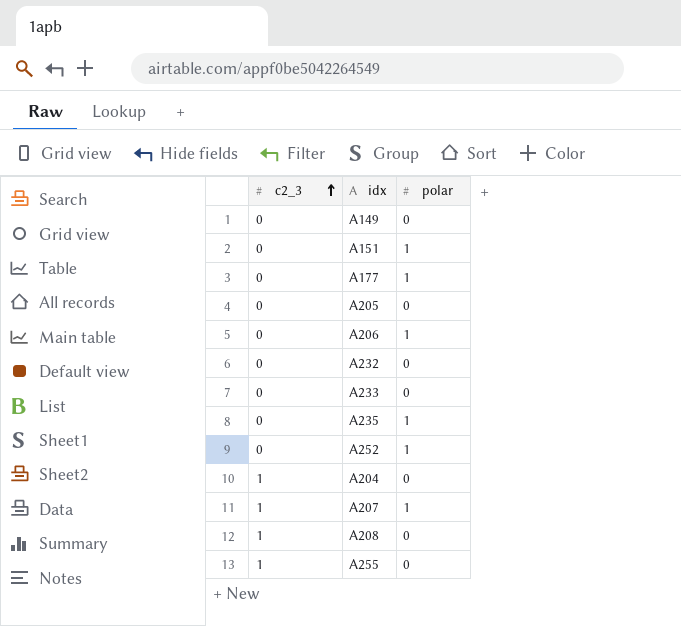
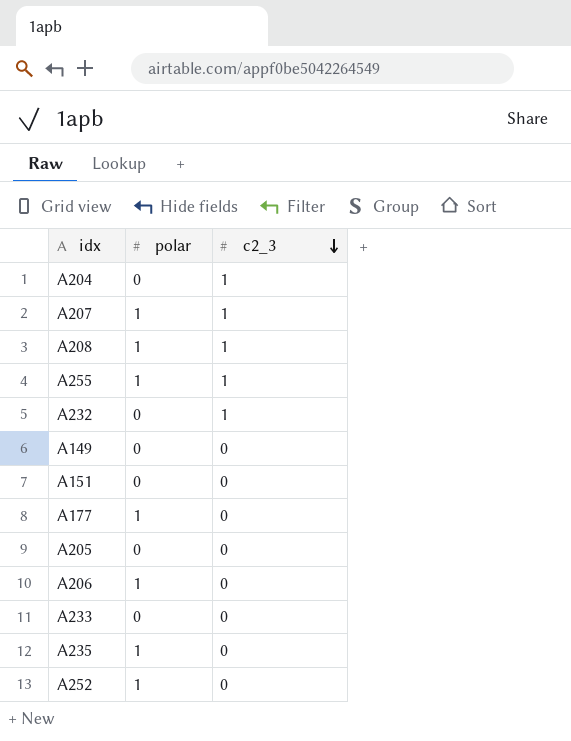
row order: c2_3 ascending -> c2_3 descending
column c2_3 | position: 1 -> 3
A208 | polar: 0 -> 1
A255 | polar: 0 -> 1
A232 | c2_3: 0 -> 1
A151 | polar: 1 -> 0

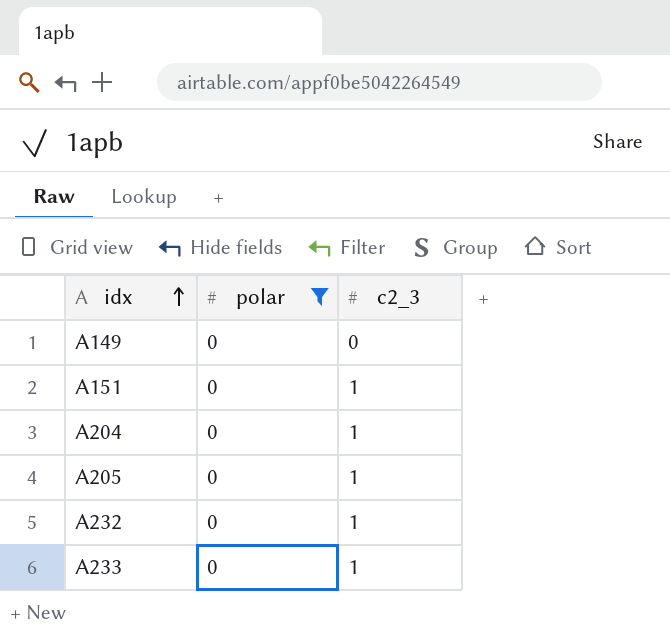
filter: none -> polar = 0
row order: c2_3 descending -> idx ascending
A151 | c2_3: 0 -> 1
A205 | c2_3: 0 -> 1
A233 | c2_3: 0 -> 1

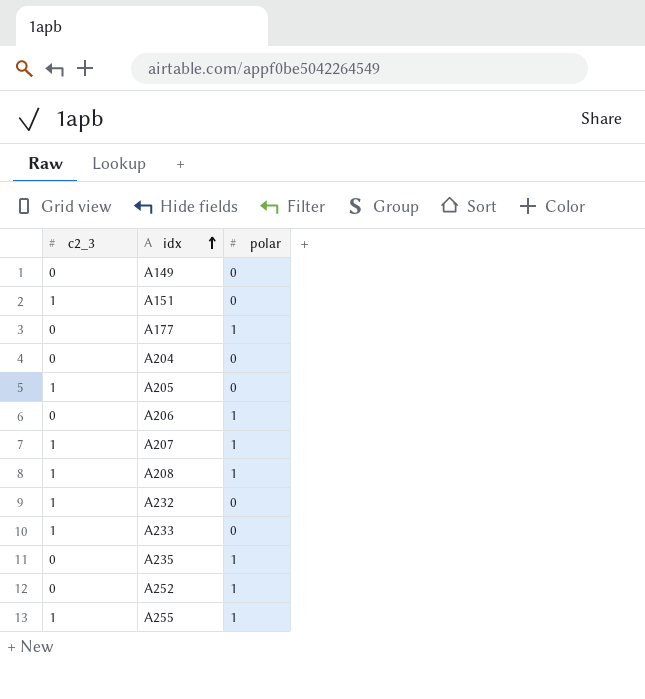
filter: polar = 0 -> none
column c2_3 | position: 3 -> 1
A204 | c2_3: 1 -> 0

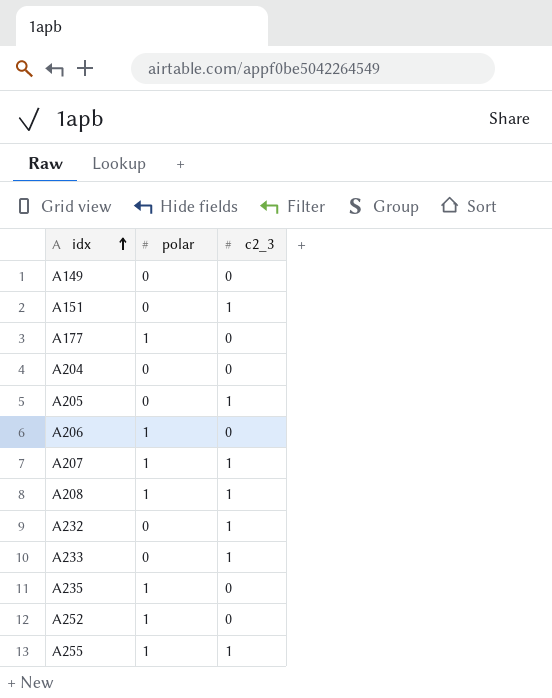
column c2_3 | position: 1 -> 3

